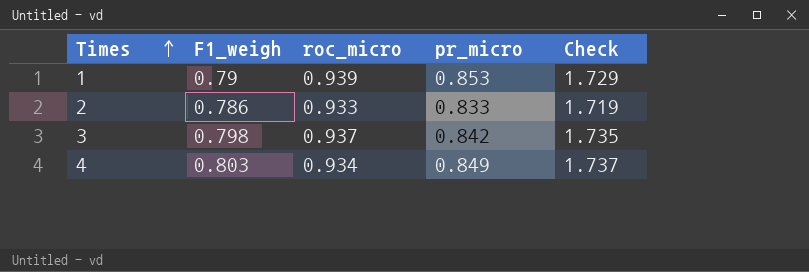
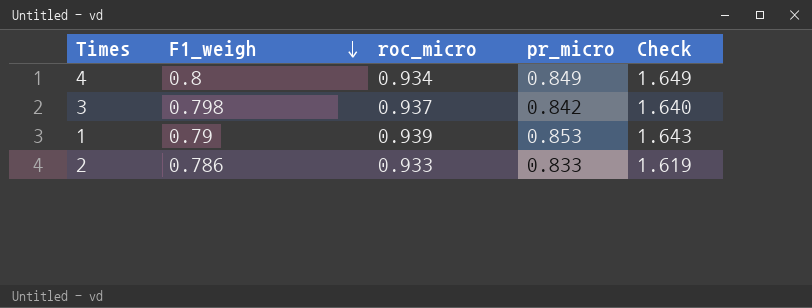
row order: Times ascending -> F1_weigh descending
column Check | formula: [F1_weigh] + [roc_micro] -> [F1_weigh] + [pr_micro]
4 | F1_weigh: 0.803 -> 0.8

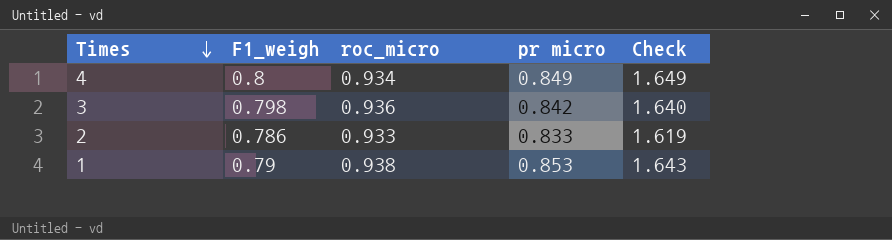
row order: F1_weigh descending -> Times descending
column name: pr_micro -> pr micro
3 | roc_micro: 0.937 -> 0.936
1 | roc_micro: 0.939 -> 0.938

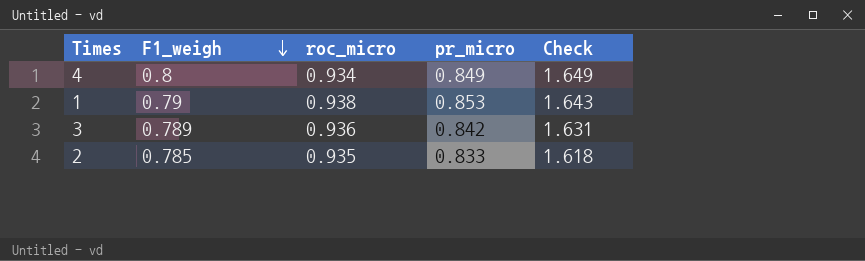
row order: Times descending -> F1_weigh descending
column name: pr micro -> pr_micro
3 | F1_weigh: 0.798 -> 0.789
3 | Check: 1.640 -> 1.631
2 | F1_weigh: 0.786 -> 0.785
2 | roc_micro: 0.933 -> 0.935
2 | Check: 1.619 -> 1.618

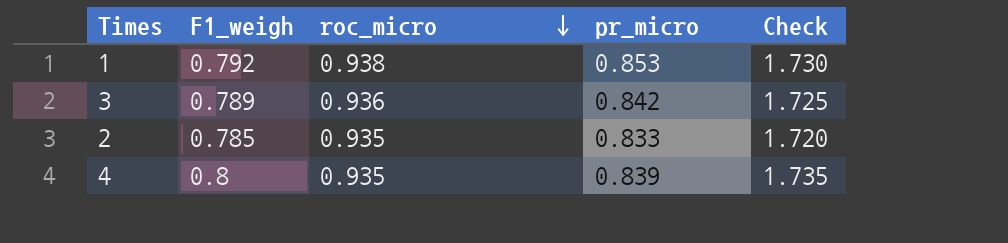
row order: F1_weigh descending -> roc_micro descending
column Check | formula: [F1_weigh] + [pr_micro] -> [F1_weigh] + [roc_micro]
1 | F1_weigh: 0.79 -> 0.792
4 | roc_micro: 0.934 -> 0.935
4 | pr_micro: 0.849 -> 0.839

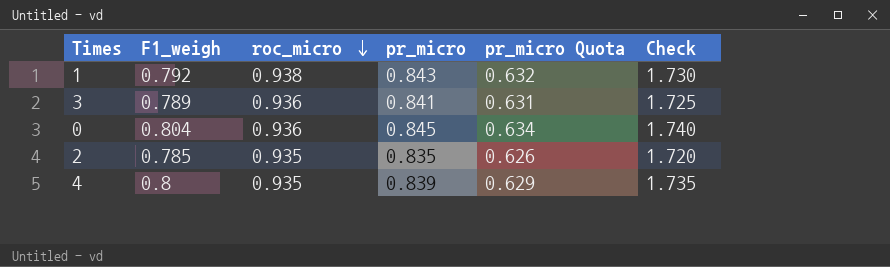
column pr_micro Quota | formula: none -> [pr_micro] * 0.75
1 | pr_micro: 0.853 -> 0.843
3 | pr_micro: 0.842 -> 0.841
row 0: none -> 0.804 | 0.936 | 0.845 | 0.634 | 1.740
2 | pr_micro: 0.833 -> 0.835

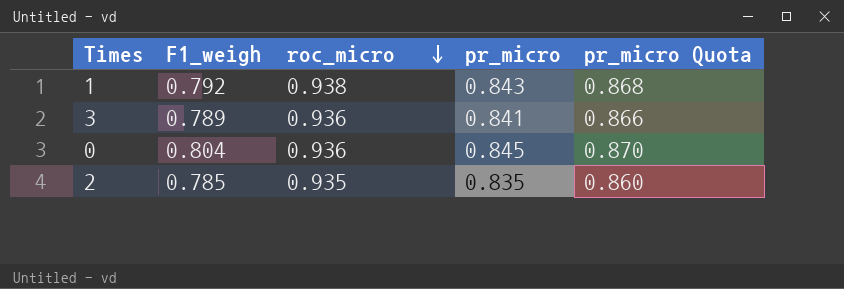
column Check | formula: [F1_weigh] + [roc_micro] -> none
column pr_micro Quota | formula: [pr_micro] * 0.75 -> [pr_micro] * 1.03
row 4: 0.8 | 0.935 | 0.839 | 0.629 | 1.735 -> none

